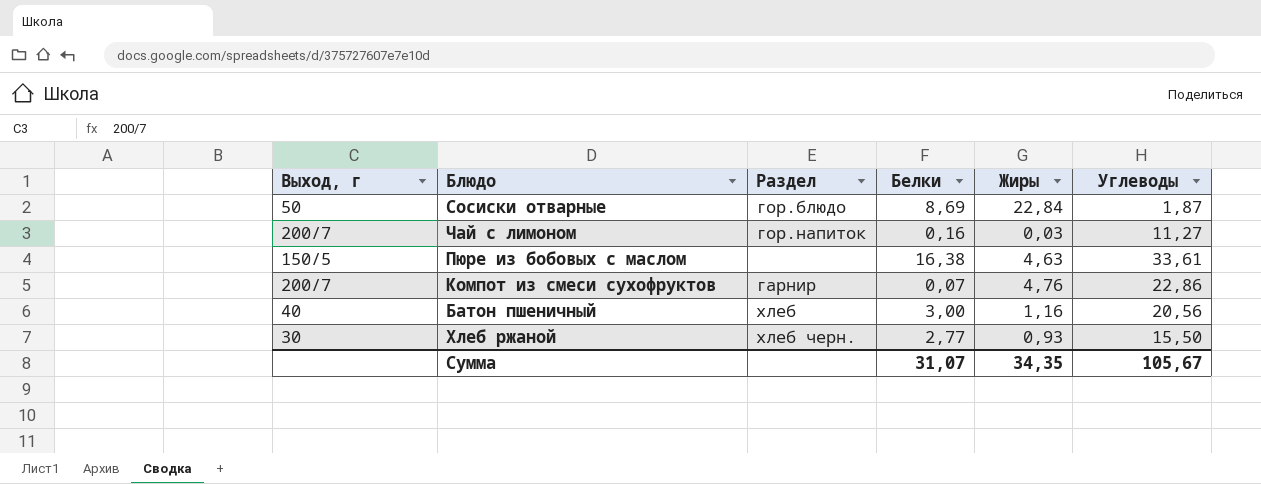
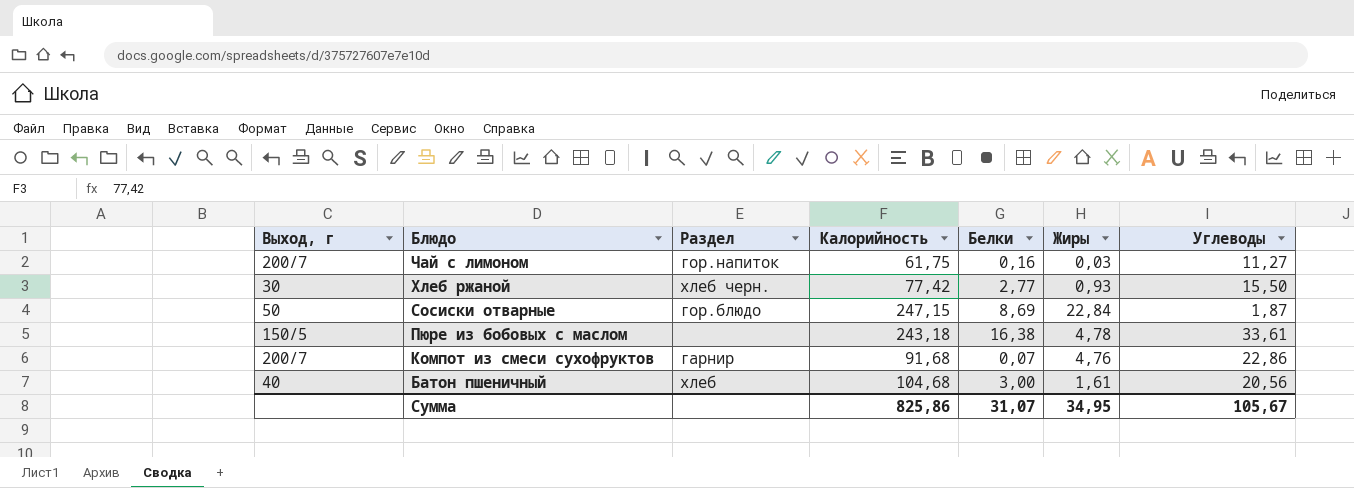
row order: none -> Блюдо descending
column Калорийность | position: none -> 4
Пюре из бобовых с маслом | Жиры: 4,63 -> 4,78
Батон пшеничный | Жиры: 1,16 -> 1,61
Сумма | Жиры: 34,35 -> 34,95

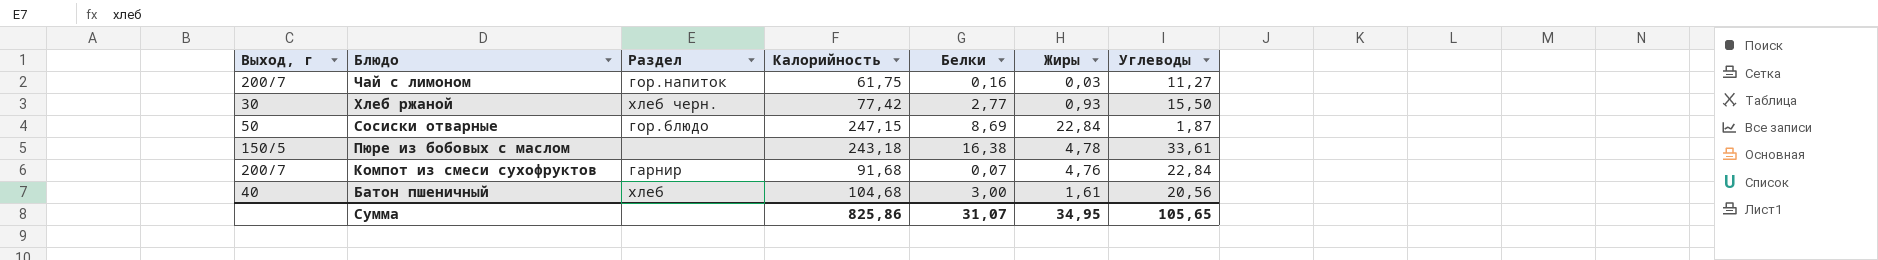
Компот из смеси сухофруктов | Углеводы: 22,86 -> 22,84
Сумма | Углеводы: 105,67 -> 105,65

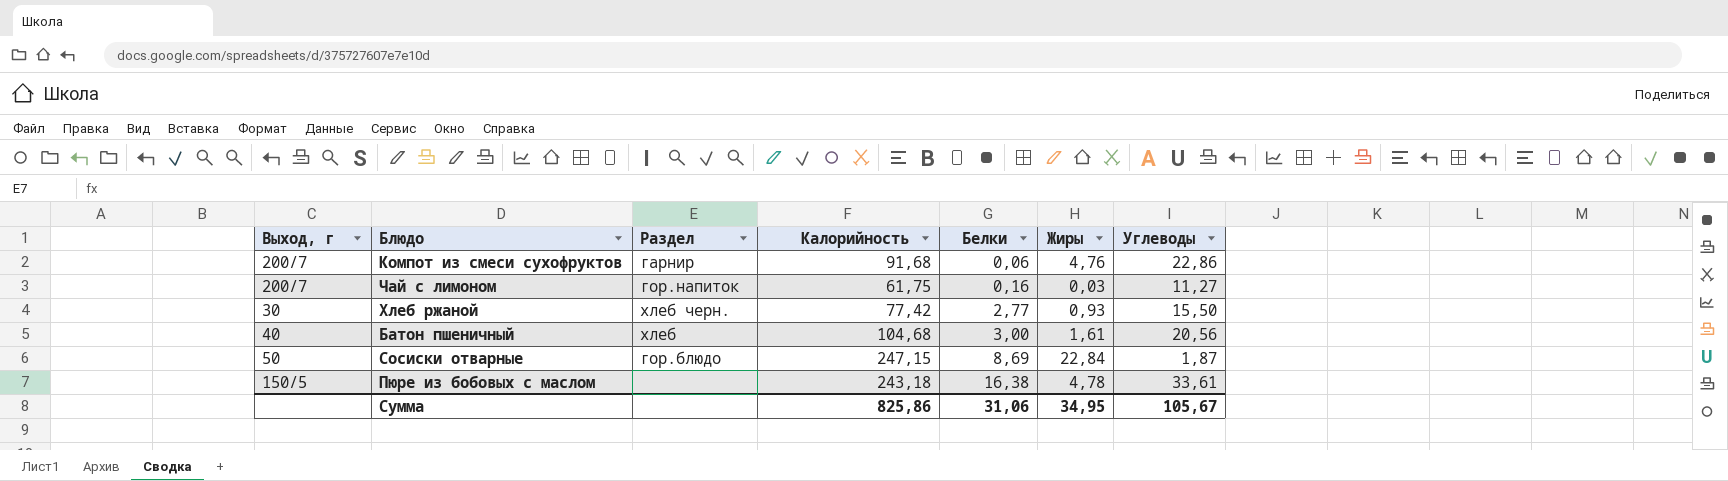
row order: Блюдо descending -> Белки ascending
Компот из смеси сухофруктов | Белки: 0,07 -> 0,06
Компот из смеси сухофруктов | Углеводы: 22,84 -> 22,86
Сумма | Белки: 31,07 -> 31,06
Сумма | Углеводы: 105,65 -> 105,67

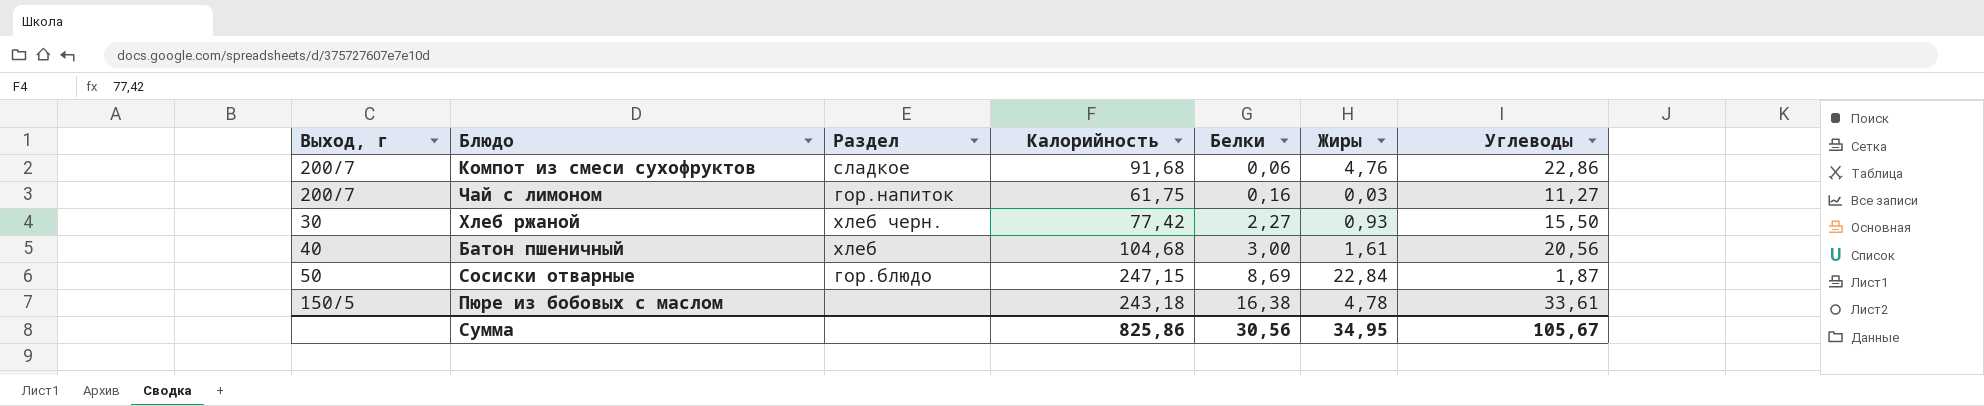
Компот из смеси сухофруктов | Раздел: гарнир -> сладкое
Хлеб ржаной | Белки: 2,77 -> 2,27
Сумма | Белки: 31,06 -> 30,56

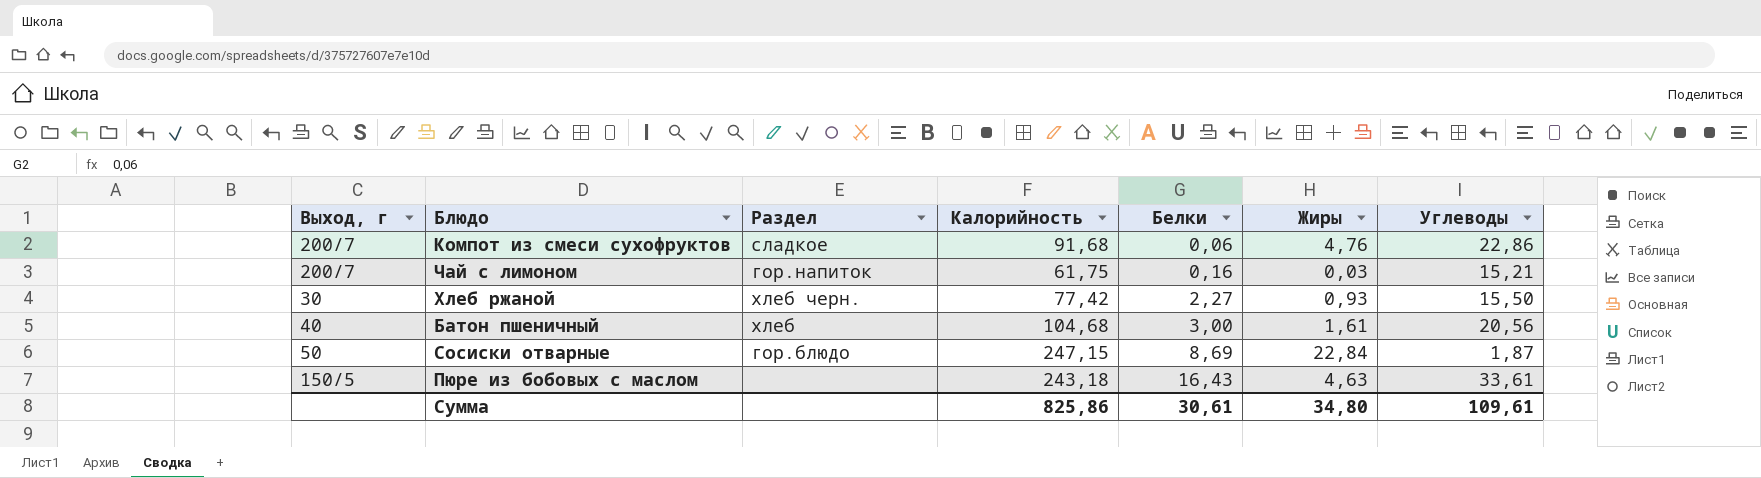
Чай с лимоном | Углеводы: 11,27 -> 15,21
Пюре из бобовых с маслом | Белки: 16,38 -> 16,43
Пюре из бобовых с маслом | Жиры: 4,78 -> 4,63
Сумма | Белки: 30,56 -> 30,61
Сумма | Жиры: 34,95 -> 34,80
Сумма | Углеводы: 105,67 -> 109,61

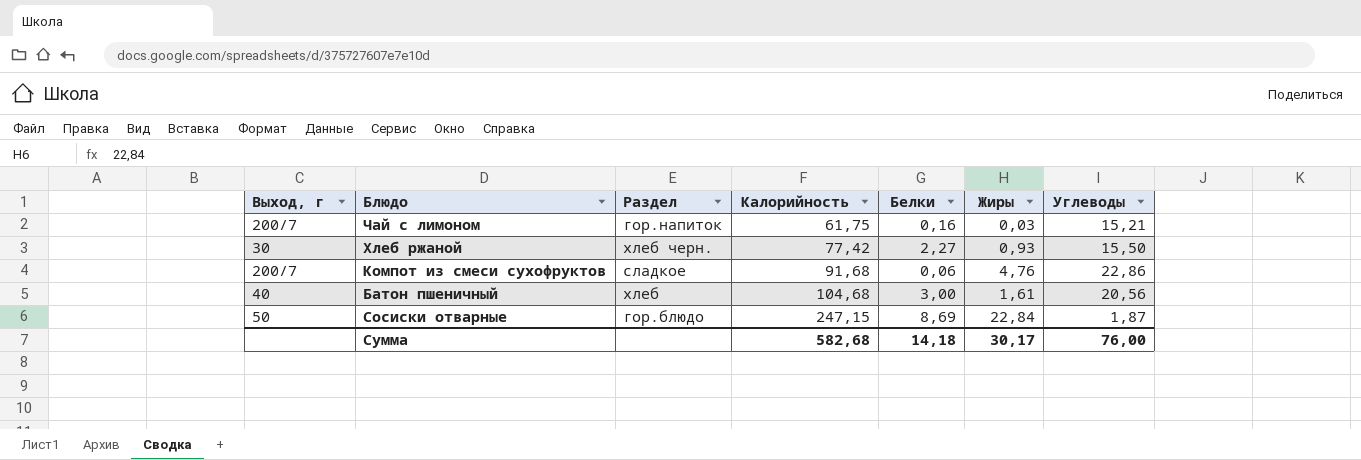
row order: Белки ascending -> Калорийность ascending
row Пюре из бобовых с маслом: 150/5 | none | 243,18 | 16,43 | 4,63 | 33,61 -> none
Сумма | Калорийность: 825,86 -> 582,68
Сумма | Белки: 30,61 -> 14,18
Сумма | Жиры: 34,80 -> 30,17
Сумма | Углеводы: 109,61 -> 76,00

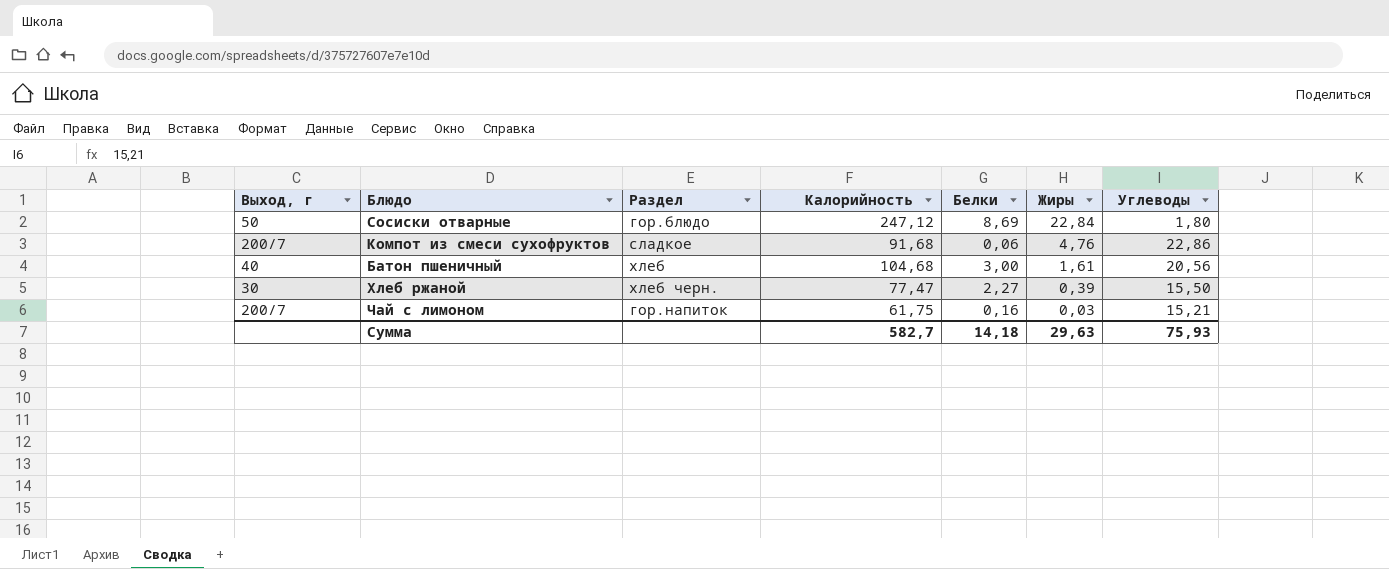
row order: Калорийность ascending -> Жиры descending
Сосиски отварные | Калорийность: 247,15 -> 247,12
Сосиски отварные | Углеводы: 1,87 -> 1,80
Хлеб ржаной | Калорийность: 77,42 -> 77,47
Хлеб ржаной | Жиры: 0,93 -> 0,39
Сумма | Калорийность: 582,68 -> 582,7
Сумма | Жиры: 30,17 -> 29,63
Сумма | Углеводы: 76,00 -> 75,93

